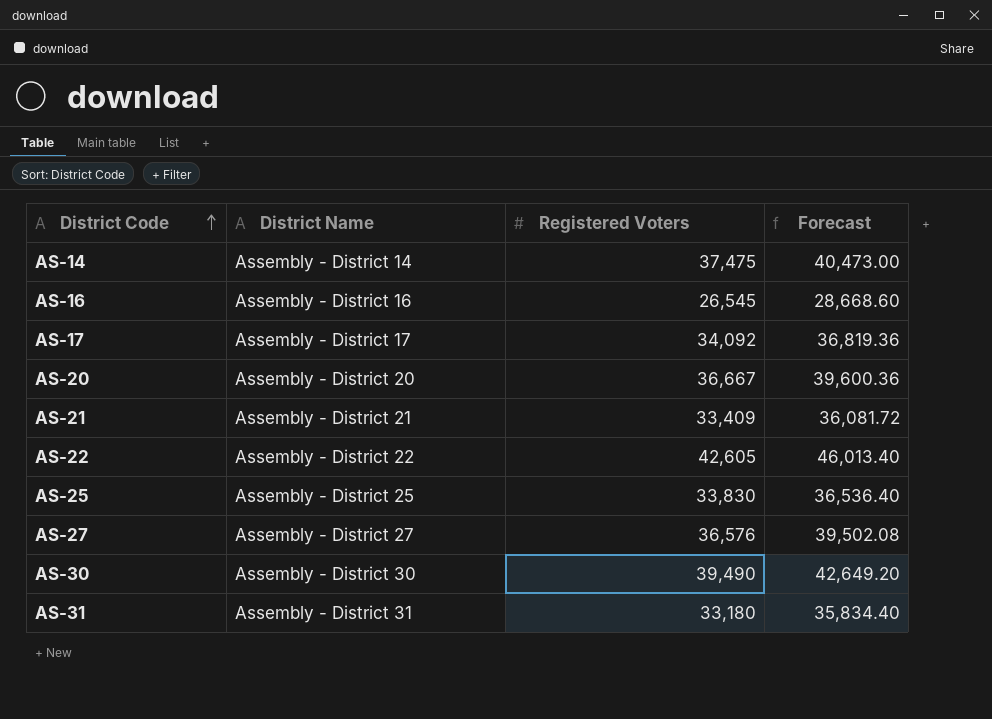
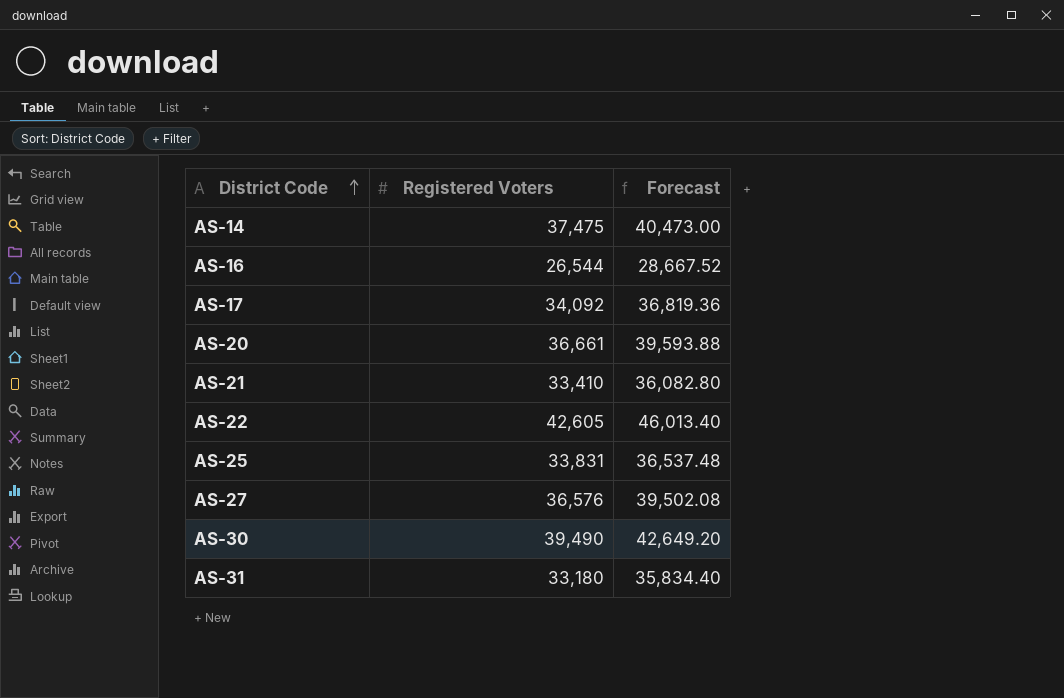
column District Name | position: 2 -> none
AS-16 | Registered Voters: 26,545 -> 26,544
AS-16 | Forecast: 28,668.60 -> 28,667.52
AS-20 | Registered Voters: 36,667 -> 36,661
AS-20 | Forecast: 39,600.36 -> 39,593.88
AS-21 | Registered Voters: 33,409 -> 33,410
AS-21 | Forecast: 36,081.72 -> 36,082.80
AS-25 | Registered Voters: 33,830 -> 33,831
AS-25 | Forecast: 36,536.40 -> 36,537.48

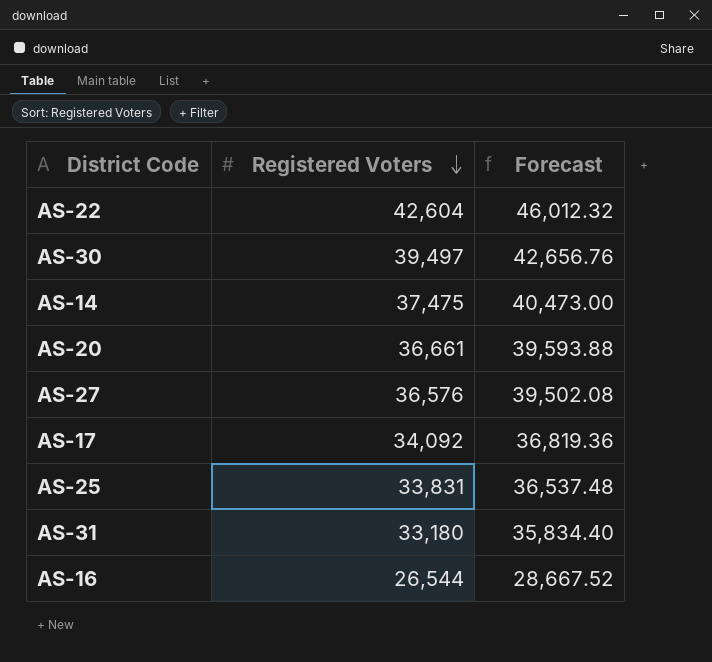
row order: District Code ascending -> Registered Voters descending
row AS-21: 33,410 | 36,082.80 -> none
AS-22 | Registered Voters: 42,605 -> 42,604
AS-22 | Forecast: 46,013.40 -> 46,012.32
AS-30 | Registered Voters: 39,490 -> 39,497
AS-30 | Forecast: 42,649.20 -> 42,656.76

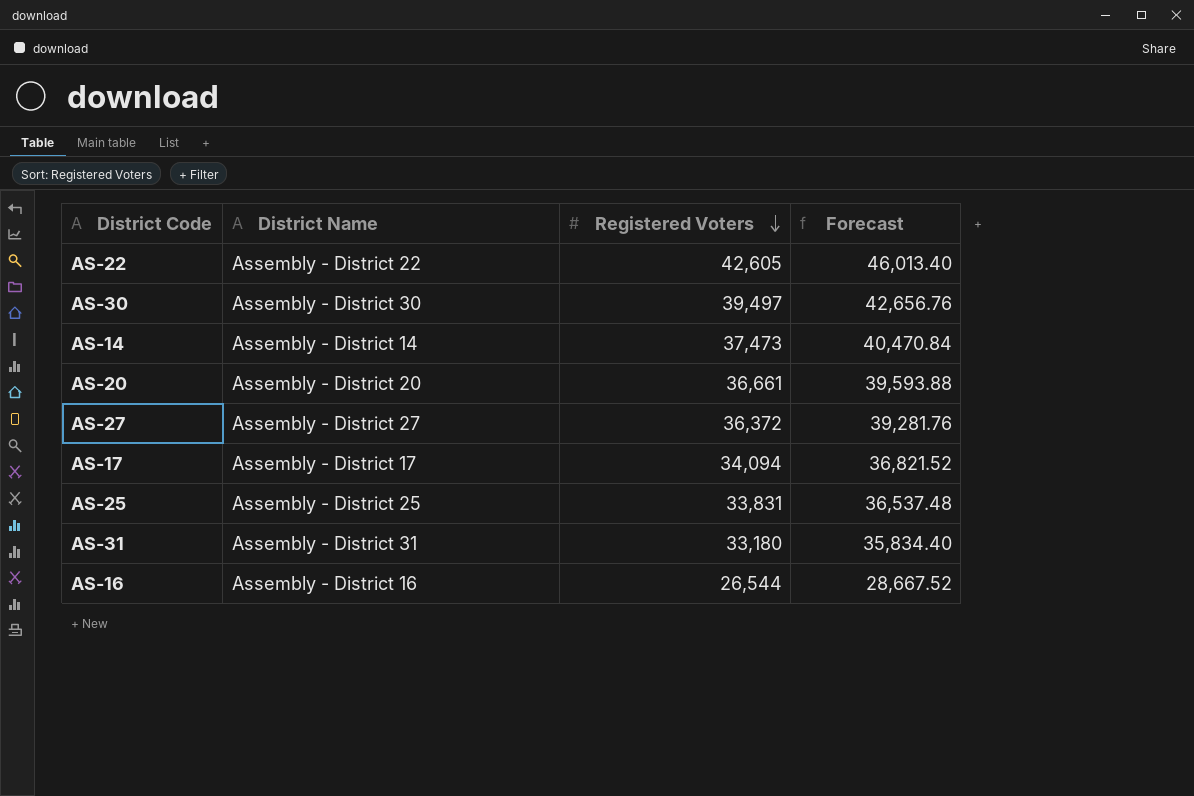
column District Name | position: none -> 2
AS-22 | Registered Voters: 42,604 -> 42,605
AS-22 | Forecast: 46,012.32 -> 46,013.40
AS-14 | Registered Voters: 37,475 -> 37,473
AS-14 | Forecast: 40,473.00 -> 40,470.84
AS-27 | Registered Voters: 36,576 -> 36,372
AS-27 | Forecast: 39,502.08 -> 39,281.76
AS-17 | Registered Voters: 34,092 -> 34,094
AS-17 | Forecast: 36,819.36 -> 36,821.52

